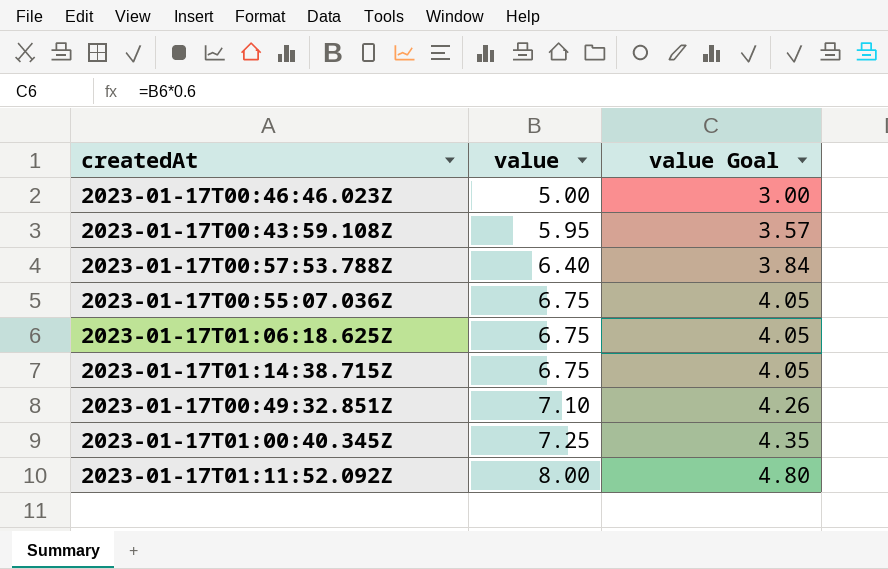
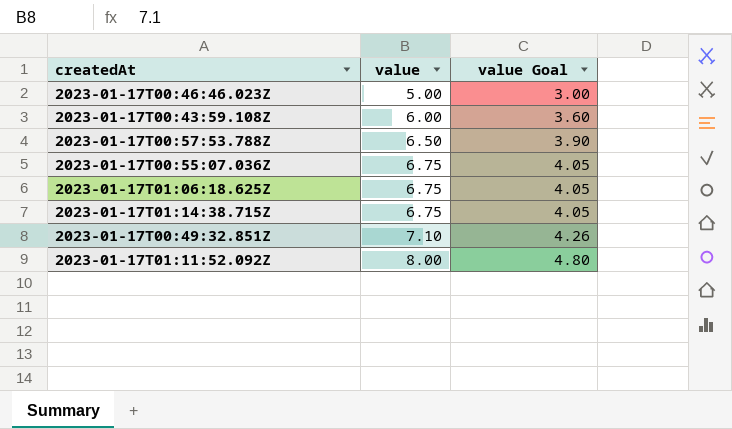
row 2023-01-17T01:00:40.345Z: 7.25 | 4.35 -> none
2023-01-17T00:43:59.108Z | value: 5.95 -> 6.00
2023-01-17T00:43:59.108Z | value Goal: 3.57 -> 3.60
2023-01-17T00:57:53.788Z | value: 6.40 -> 6.50
2023-01-17T00:57:53.788Z | value Goal: 3.84 -> 3.90

